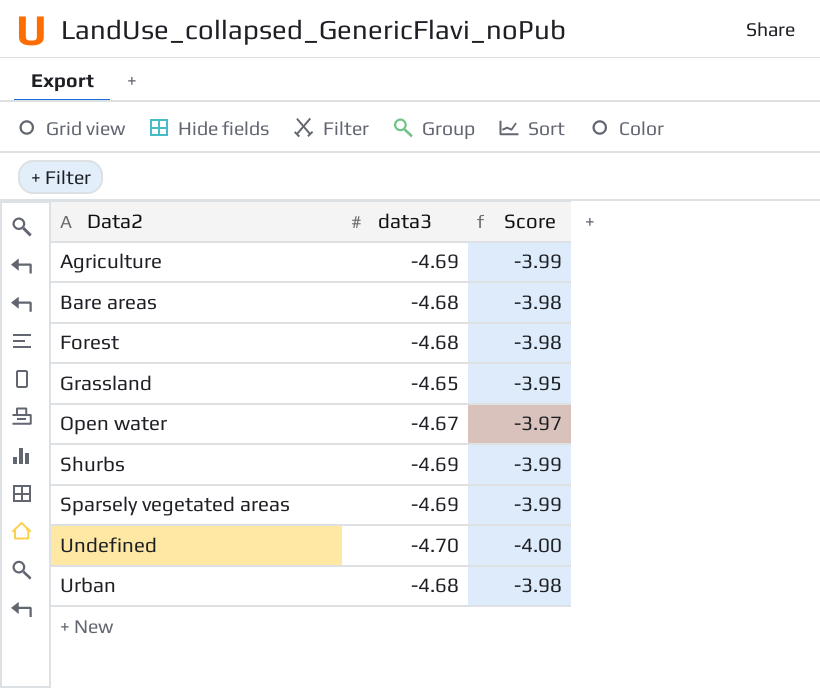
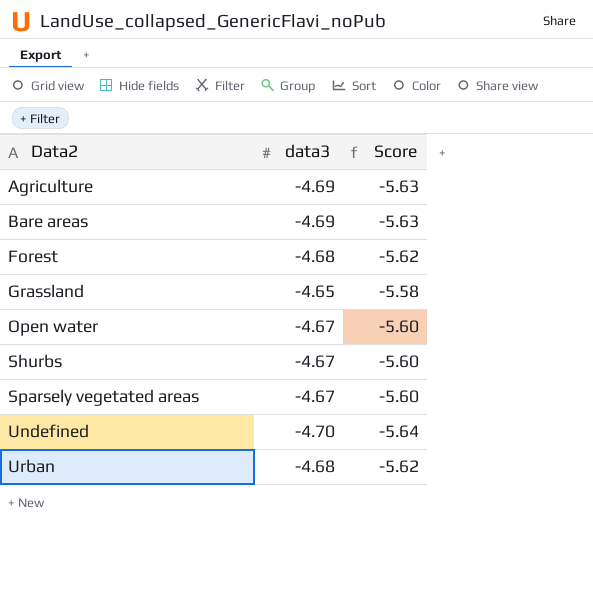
column Score | formula: [data3] * 0.85 -> [data3] * 1.2
Bare areas | data3: -4.68 -> -4.69
Shurbs | data3: -4.69 -> -4.67
Sparsely vegetated areas | data3: -4.69 -> -4.67

